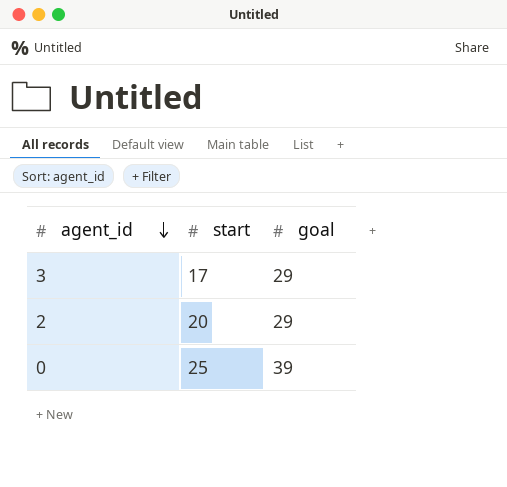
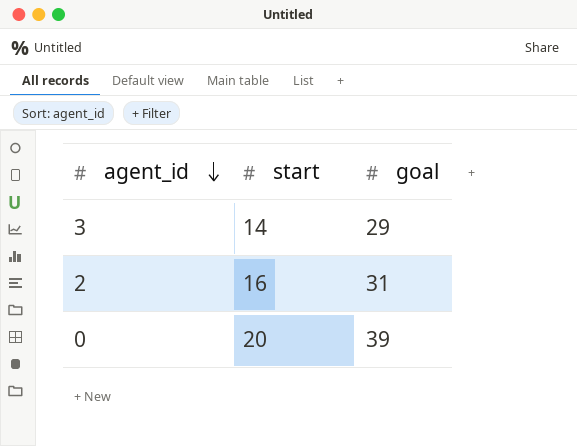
3 | start: 17 -> 14
2 | start: 20 -> 16
2 | goal: 29 -> 31
0 | start: 25 -> 20

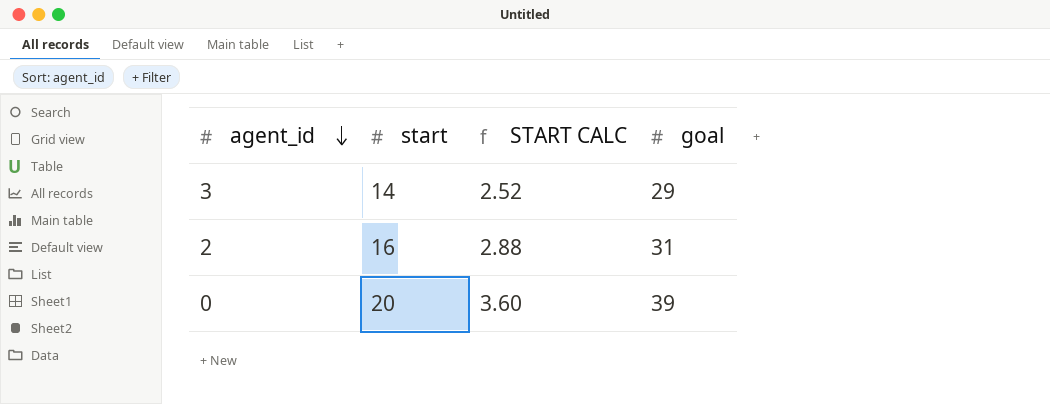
column START CALC | formula: none -> [start] * 0.18

